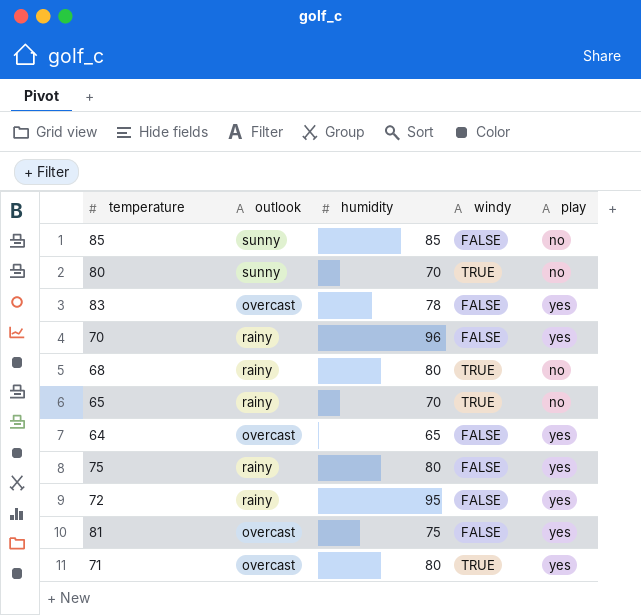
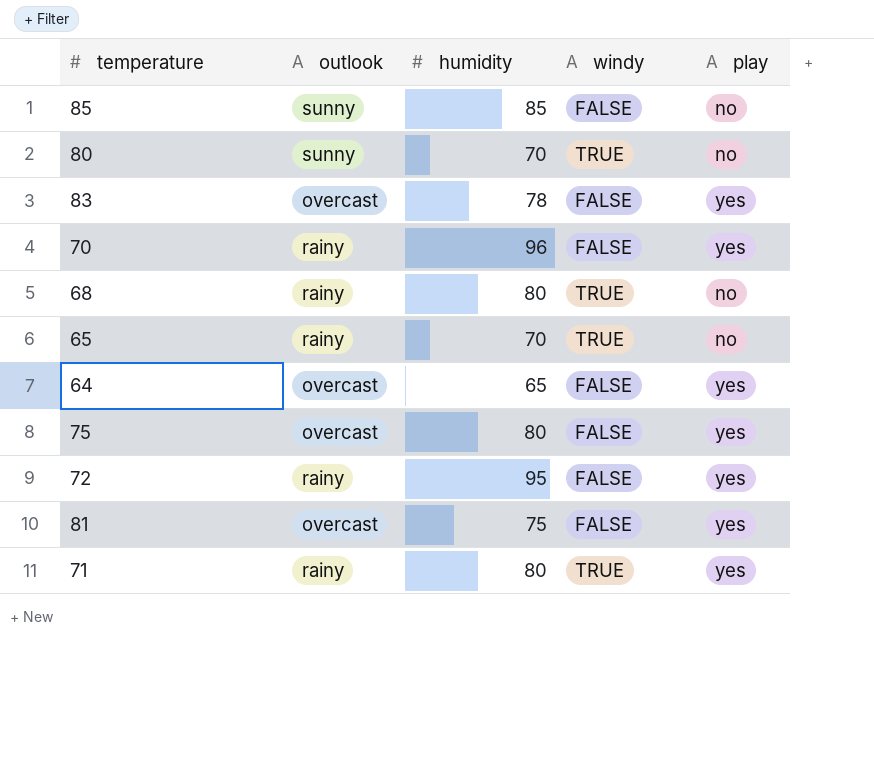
75 | outlook: rainy -> overcast
71 | outlook: overcast -> rainy

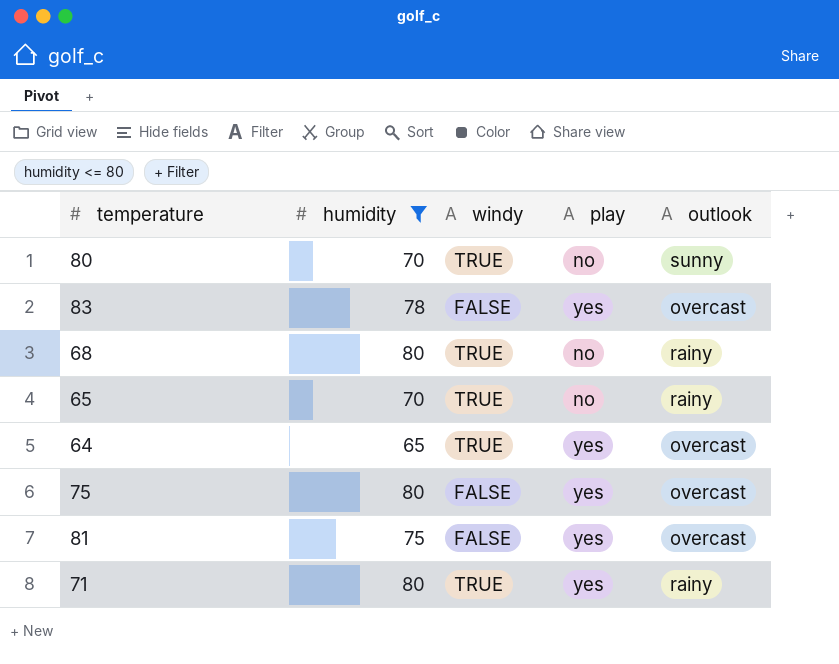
filter: none -> humidity <= 80
column outlook | position: 2 -> 5
64 | windy: FALSE -> TRUE

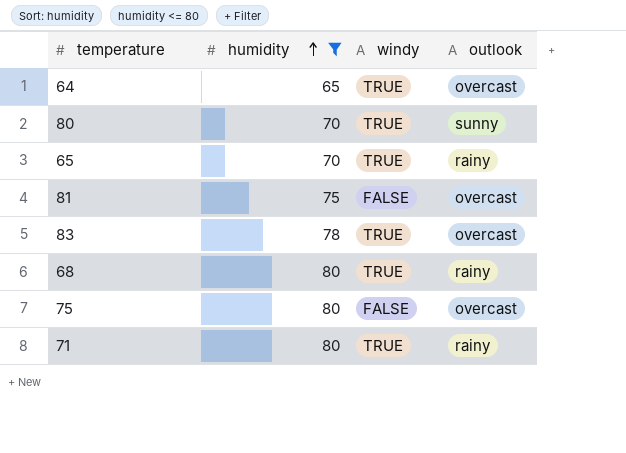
row order: none -> humidity ascending
column play | position: 4 -> none
83 | windy: FALSE -> TRUE

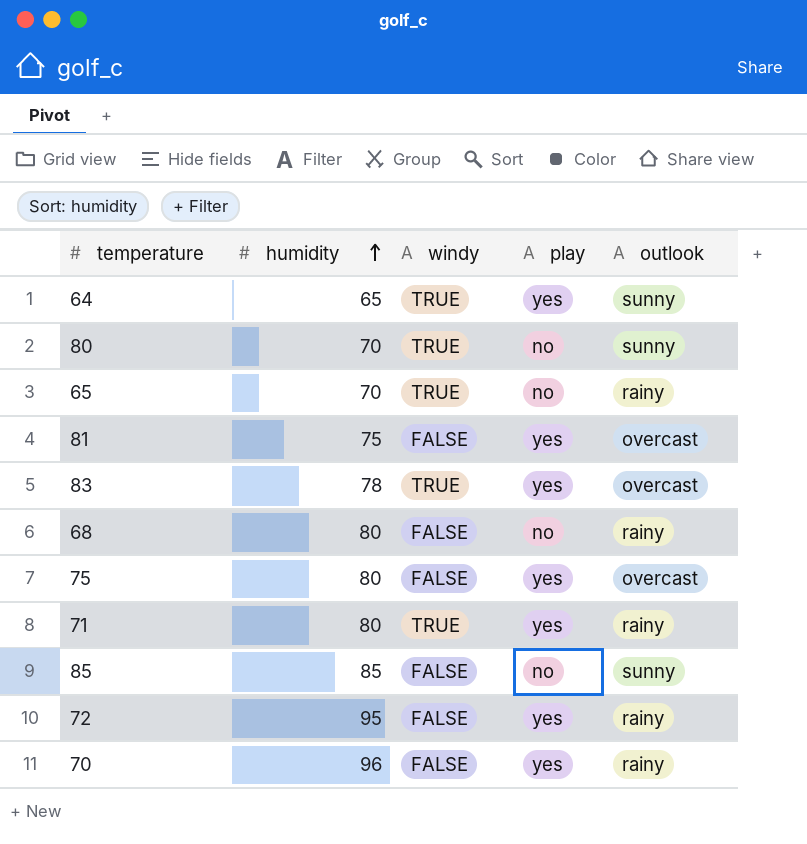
filter: humidity <= 80 -> none
column play | position: none -> 4
64 | outlook: overcast -> sunny
68 | windy: TRUE -> FALSE

